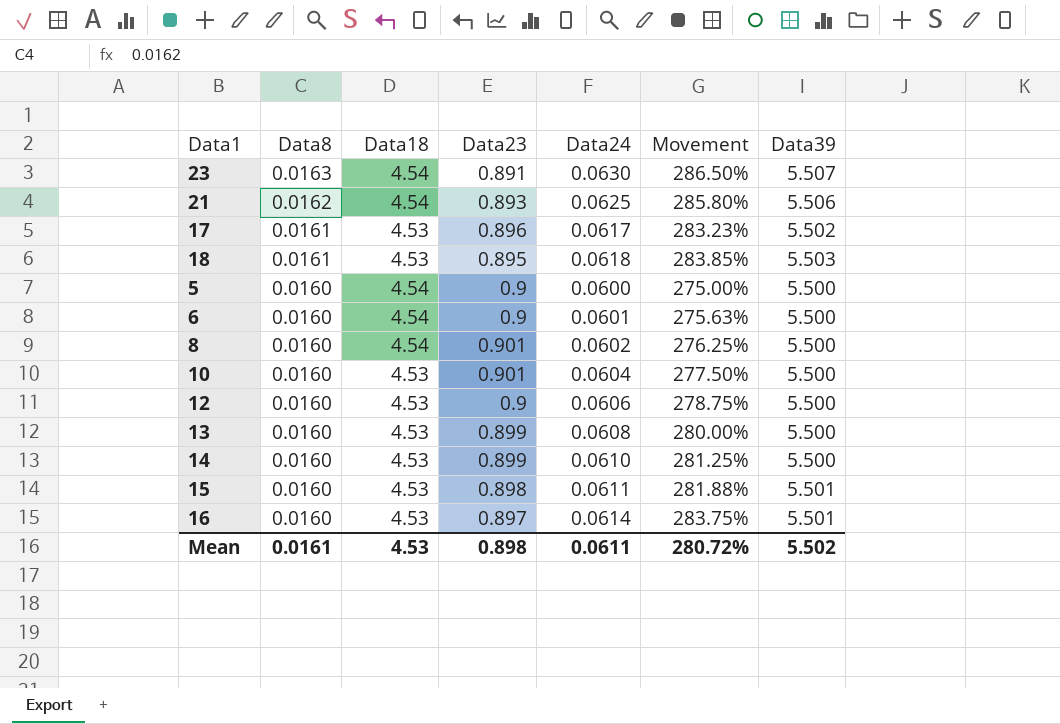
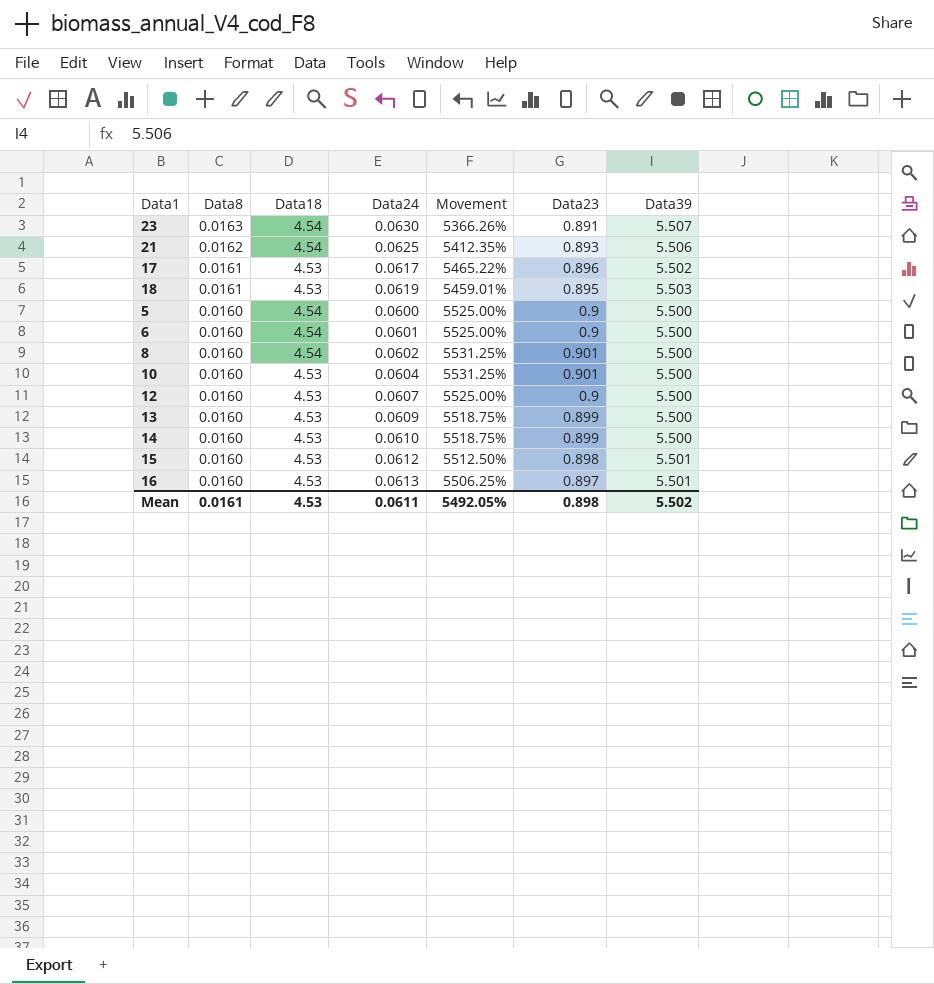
column Movement | formula: ([Data24] - [Data8]) / [Data8] -> ([Data23] - [Data8]) / [Data8]
column Data23 | position: 4 -> 6
18 | Data24: 0.0618 -> 0.0619
12 | Data24: 0.0606 -> 0.0607
13 | Data24: 0.0608 -> 0.0609
15 | Data24: 0.0611 -> 0.0612
16 | Data24: 0.0614 -> 0.0613
Mean | Movement: 280.72% -> 5492.05%

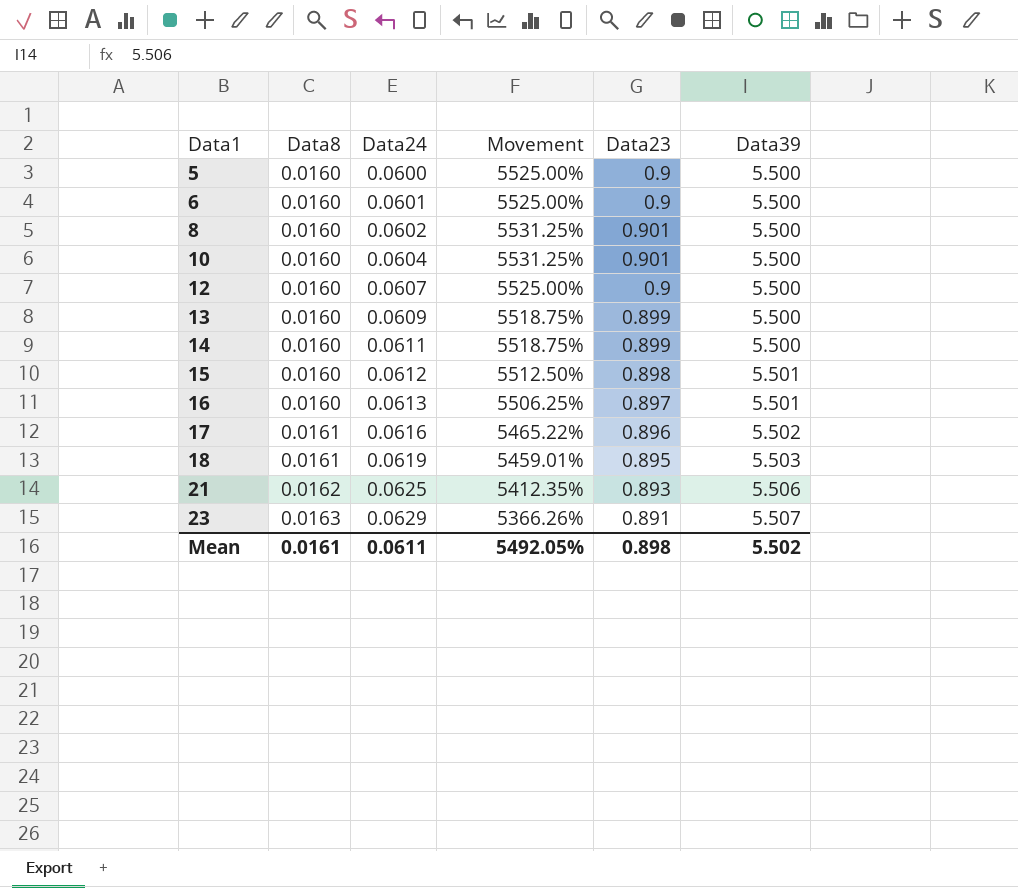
row order: Data8 descending -> Data1 ascending
column Data18 | position: 3 -> none
14 | Data24: 0.0610 -> 0.0611
17 | Data24: 0.0617 -> 0.0616
23 | Data24: 0.0630 -> 0.0629

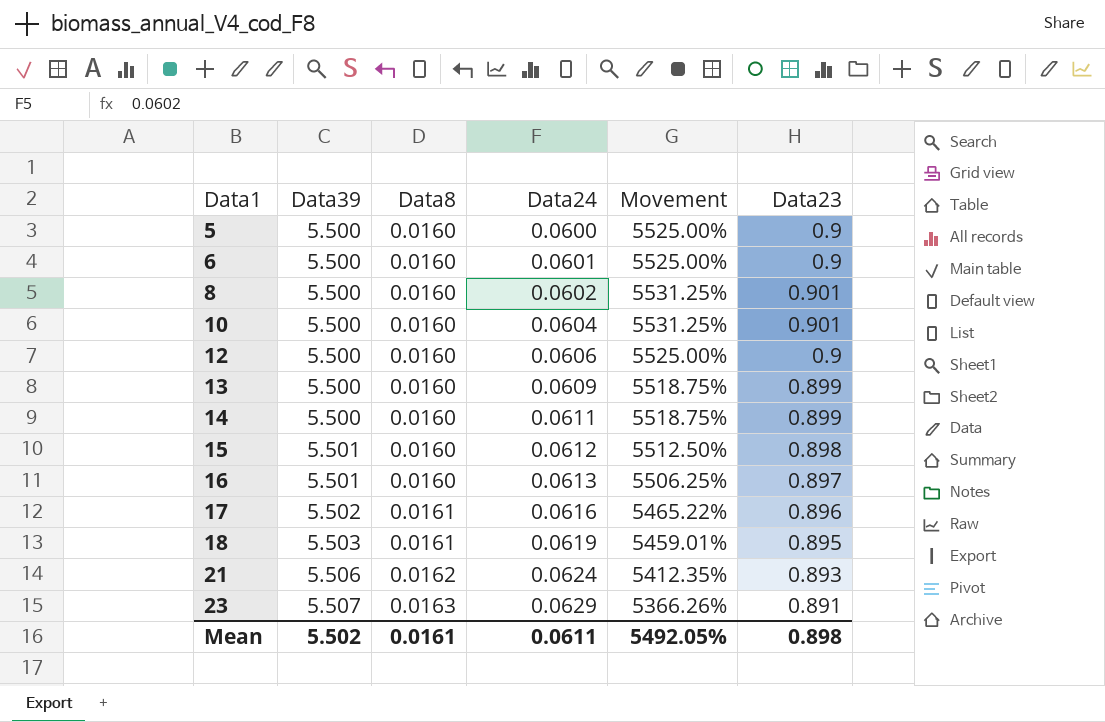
column Data39 | position: 6 -> 2
12 | Data24: 0.0607 -> 0.0606
21 | Data24: 0.0625 -> 0.0624

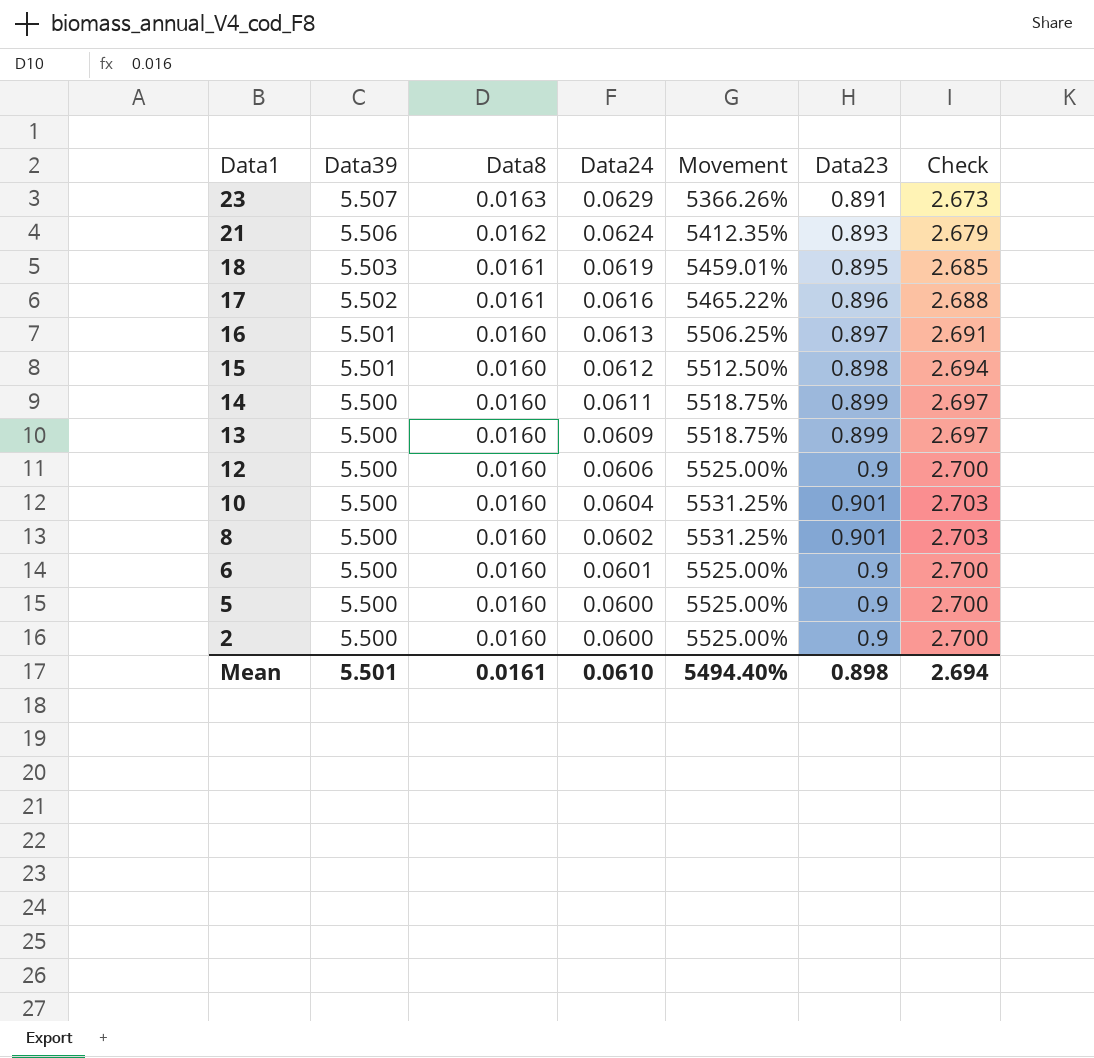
row order: Data1 ascending -> Data1 descending
column Check | formula: none -> [Data23] * 3
row 2: none -> 5.500 | 0.0160 | 0.0600 | 5525.00% | 0.9 | 2.700
Mean | Data39: 5.502 -> 5.501
Mean | Data24: 0.0611 -> 0.0610
Mean | Movement: 5492.05% -> 5494.40%

